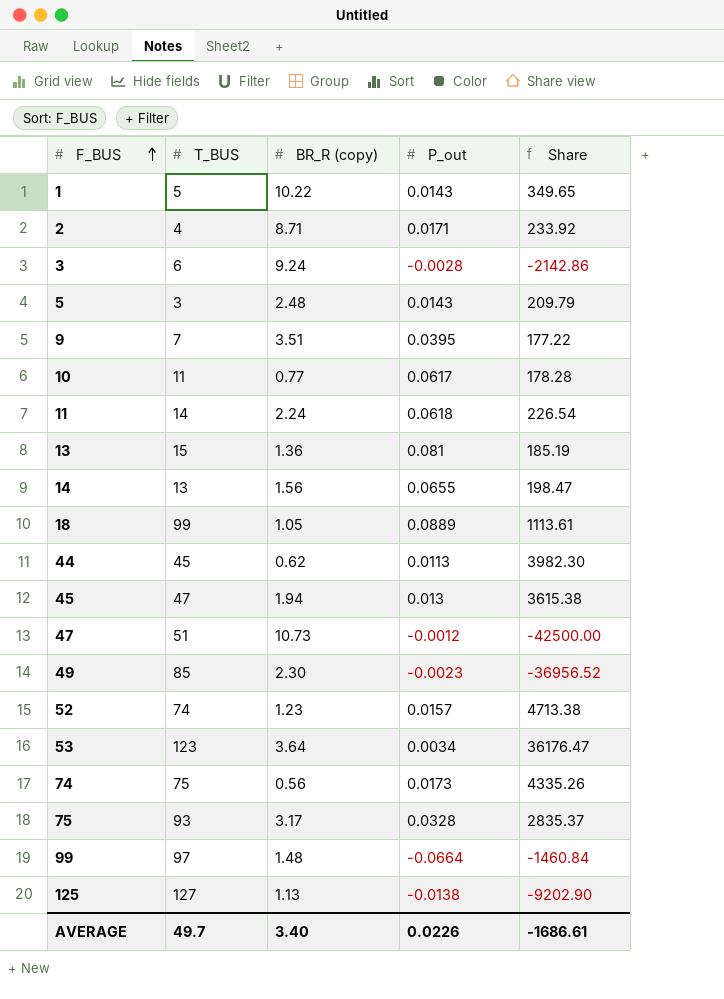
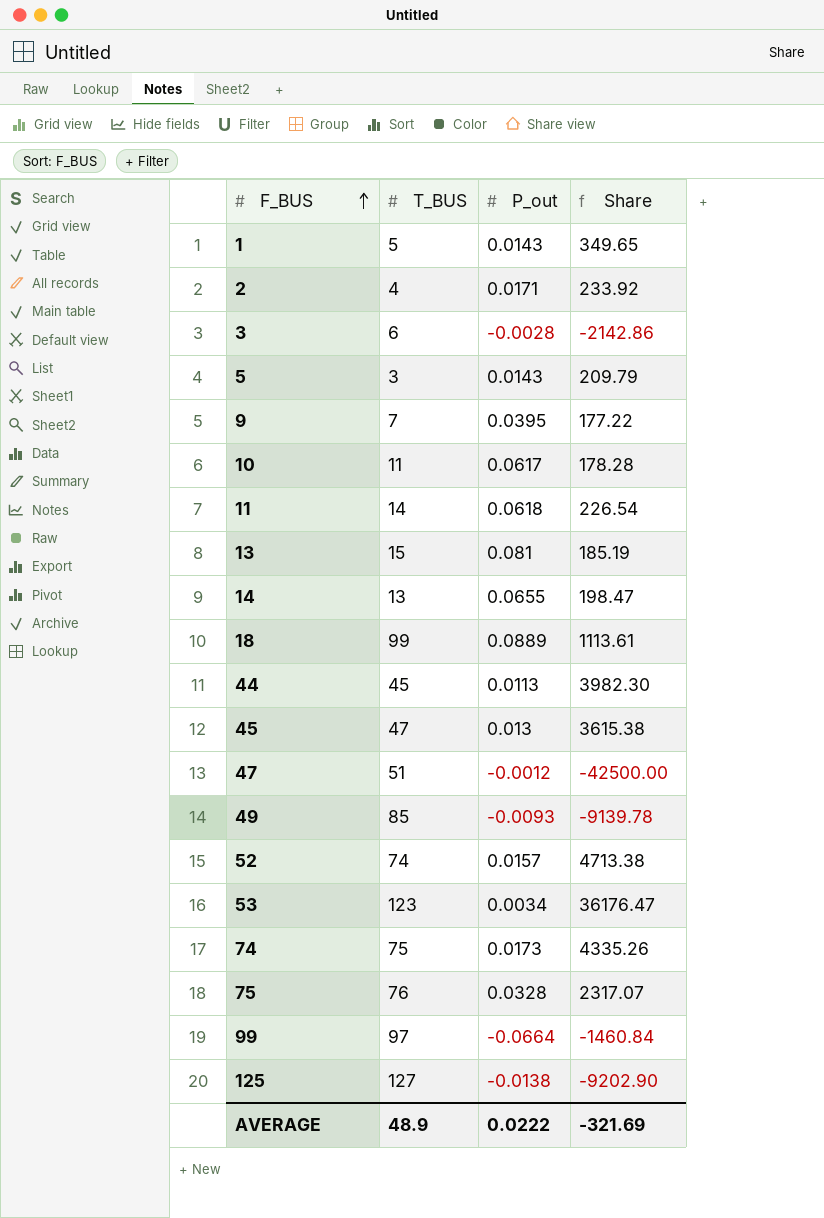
column BR_R (copy) | position: 3 -> none
49 | P_out: -0.0023 -> -0.0093
49 | Share: -36956.52 -> -9139.78
75 | T_BUS: 93 -> 76
75 | Share: 2835.37 -> 2317.07
AVERAGE | T_BUS: 49.7 -> 48.9
AVERAGE | P_out: 0.0226 -> 0.0222
AVERAGE | Share: -1686.61 -> -321.69

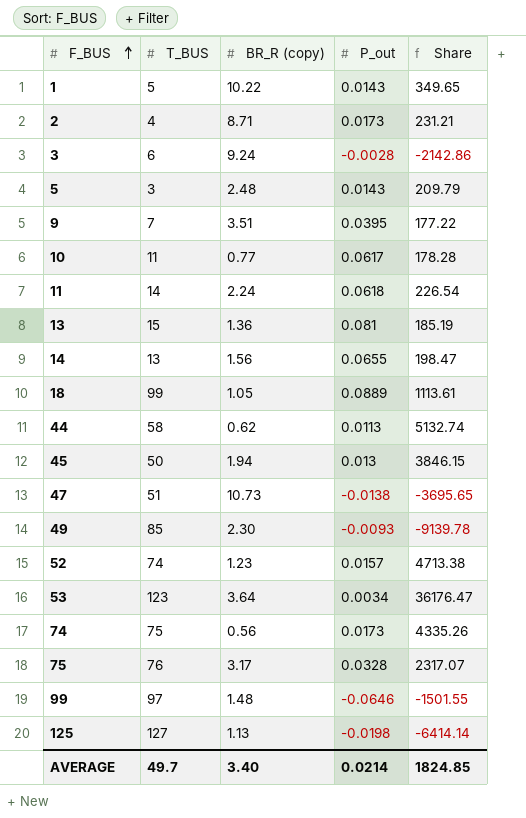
column BR_R (copy) | position: none -> 3
2 | P_out: 0.0171 -> 0.0173
2 | Share: 233.92 -> 231.21
44 | T_BUS: 45 -> 58
44 | Share: 3982.30 -> 5132.74
45 | T_BUS: 47 -> 50
45 | Share: 3615.38 -> 3846.15
47 | P_out: -0.0012 -> -0.0138
47 | Share: -42500.00 -> -3695.65
99 | P_out: -0.0664 -> -0.0646
99 | Share: -1460.84 -> -1501.55
125 | P_out: -0.0138 -> -0.0198
125 | Share: -9202.90 -> -6414.14
AVERAGE | T_BUS: 48.9 -> 49.7
AVERAGE | P_out: 0.0222 -> 0.0214
AVERAGE | Share: -321.69 -> 1824.85

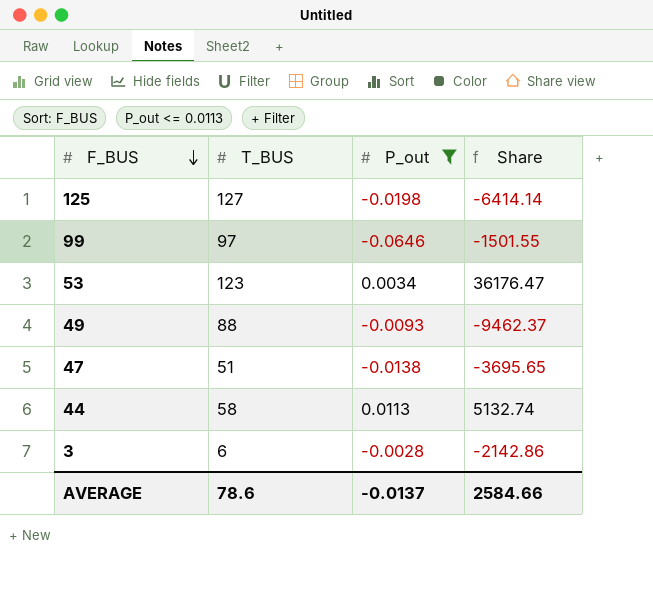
filter: none -> P_out <= 0.0113
row order: F_BUS ascending -> F_BUS descending
column BR_R (copy) | position: 3 -> none
49 | T_BUS: 85 -> 88
49 | Share: -9139.78 -> -9462.37
AVERAGE | T_BUS: 49.7 -> 78.6
AVERAGE | P_out: 0.0214 -> -0.0137
AVERAGE | Share: 1824.85 -> 2584.66

